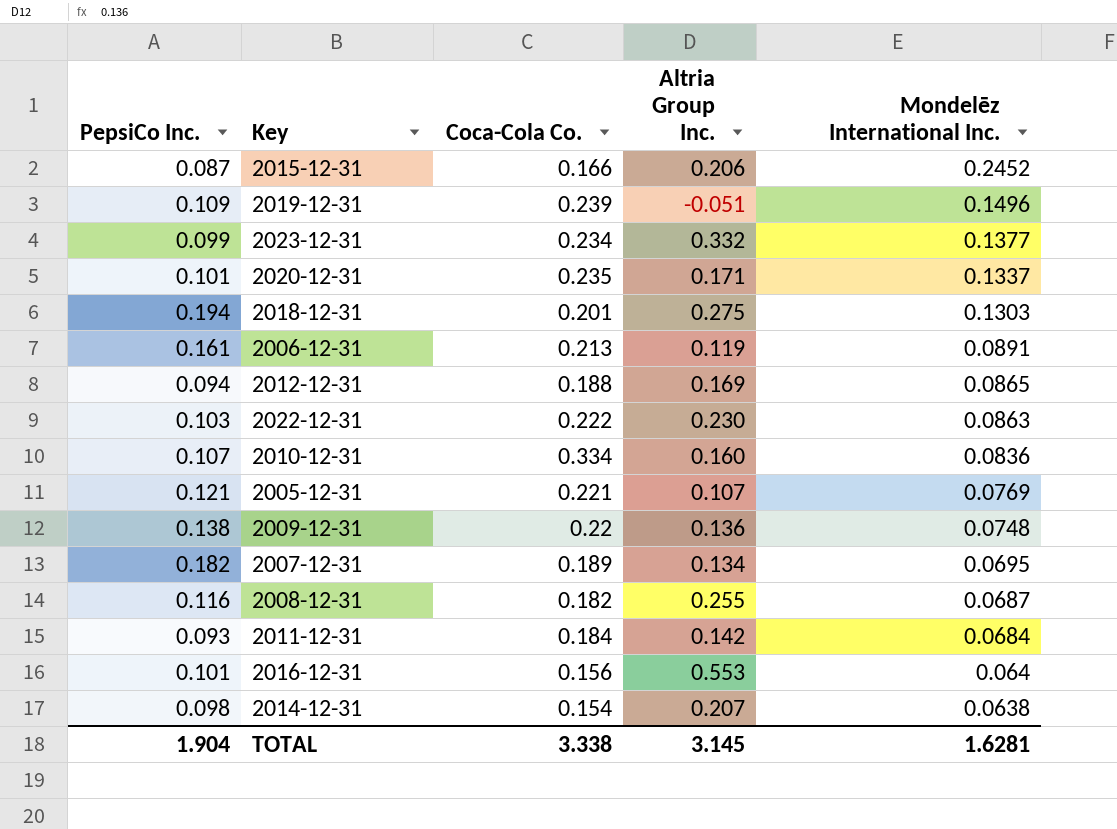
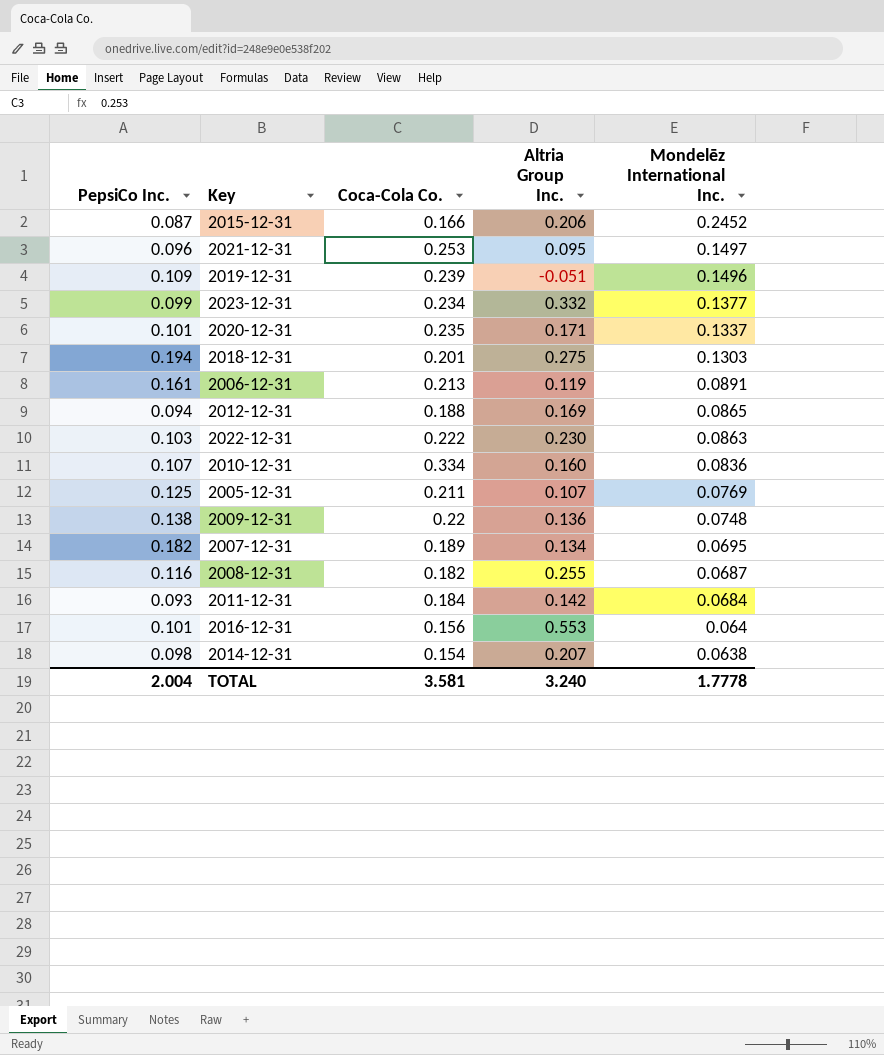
row 2021-12-31: none -> 0.096 | 0.253 | 0.095 | 0.1497
2005-12-31 | PepsiCo Inc.: 0.121 -> 0.125
2005-12-31 | Coca-Cola Co.: 0.221 -> 0.211
TOTAL | PepsiCo Inc.: 1.904 -> 2.004
TOTAL | Coca-Cola Co.: 3.338 -> 3.581
TOTAL | Altria Group Inc.: 3.145 -> 3.240
TOTAL | Mondelēz International Inc.: 1.6281 -> 1.7778

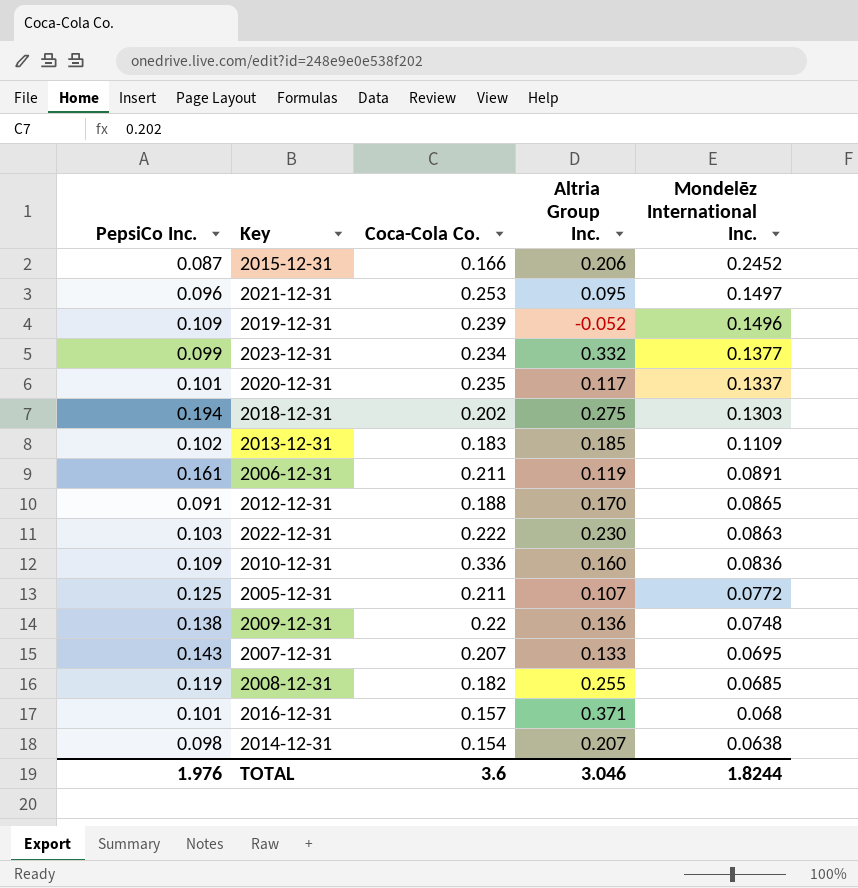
row 2011-12-31: 0.093 | 0.184 | 0.142 | 0.0684 -> none
2019-12-31 | Altria Group Inc.: -0.051 -> -0.052
2020-12-31 | Altria Group Inc.: 0.171 -> 0.117
2018-12-31 | Coca-Cola Co.: 0.201 -> 0.202
row 2013-12-31: none -> 0.102 | 0.183 | 0.185 | 0.1109
2006-12-31 | Coca-Cola Co.: 0.213 -> 0.211
2012-12-31 | PepsiCo Inc.: 0.094 -> 0.091
2012-12-31 | Altria Group Inc.: 0.169 -> 0.170
2010-12-31 | PepsiCo Inc.: 0.107 -> 0.109
2010-12-31 | Coca-Cola Co.: 0.334 -> 0.336
2005-12-31 | Mondelēz International Inc.: 0.0769 -> 0.0772
2007-12-31 | PepsiCo Inc.: 0.182 -> 0.143
2007-12-31 | Coca-Cola Co.: 0.189 -> 0.207
2007-12-31 | Altria Group Inc.: 0.134 -> 0.133
2008-12-31 | PepsiCo Inc.: 0.116 -> 0.119
2008-12-31 | Mondelēz International Inc.: 0.0687 -> 0.0685
2016-12-31 | Coca-Cola Co.: 0.156 -> 0.157
2016-12-31 | Altria Group Inc.: 0.553 -> 0.371
2016-12-31 | Mondelēz International Inc.: 0.064 -> 0.068
TOTAL | PepsiCo Inc.: 2.004 -> 1.976
TOTAL | Coca-Cola Co.: 3.581 -> 3.6
TOTAL | Altria Group Inc.: 3.240 -> 3.046
TOTAL | Mondelēz International Inc.: 1.7778 -> 1.8244

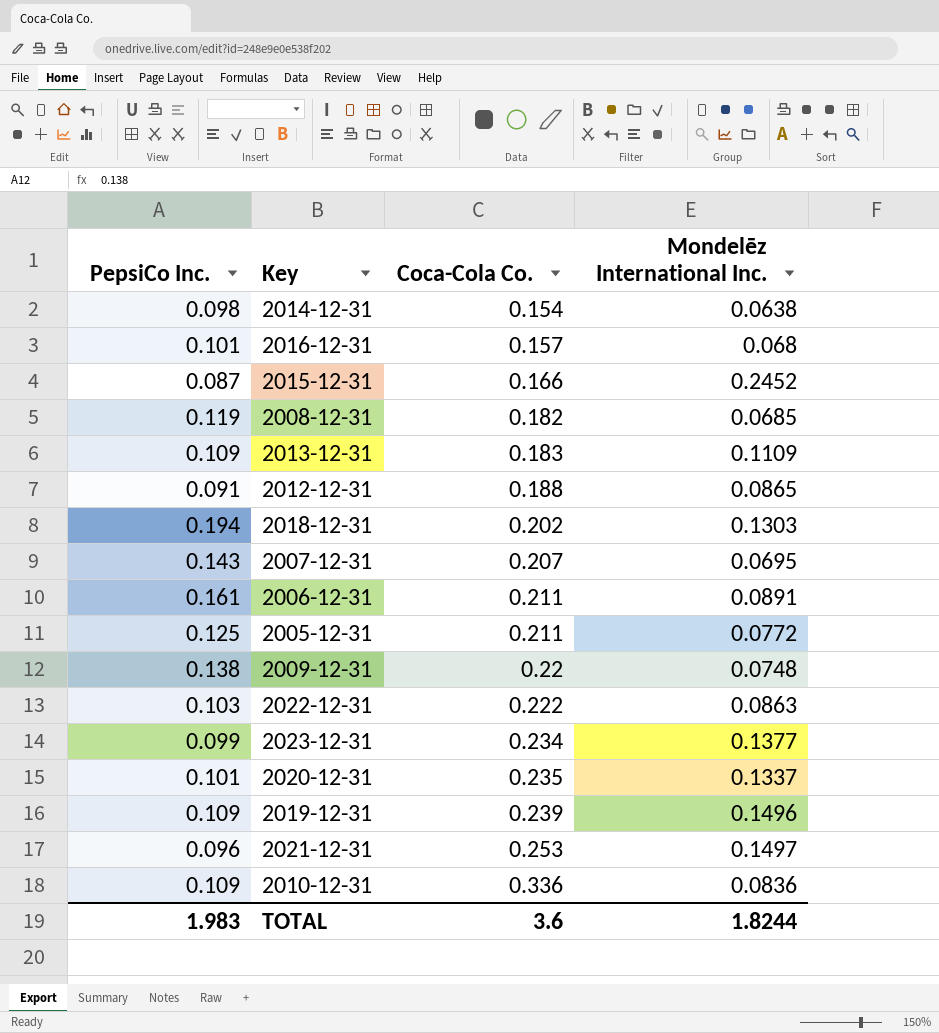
row order: Mondelēz International Inc. descending -> Coca-Cola Co. ascending
column Altria Group Inc. | position: 4 -> none
2013-12-31 | PepsiCo Inc.: 0.102 -> 0.109
TOTAL | PepsiCo Inc.: 1.976 -> 1.983

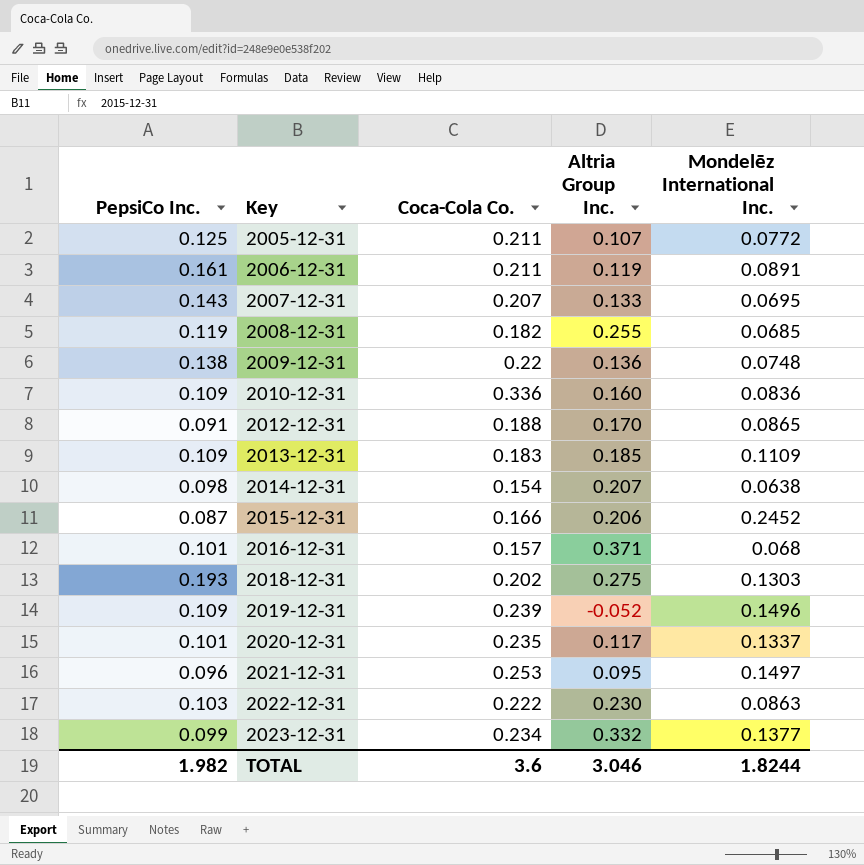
row order: Coca-Cola Co. ascending -> Key ascending
column Altria Group Inc. | position: none -> 4
2018-12-31 | PepsiCo Inc.: 0.194 -> 0.193
TOTAL | PepsiCo Inc.: 1.983 -> 1.982

